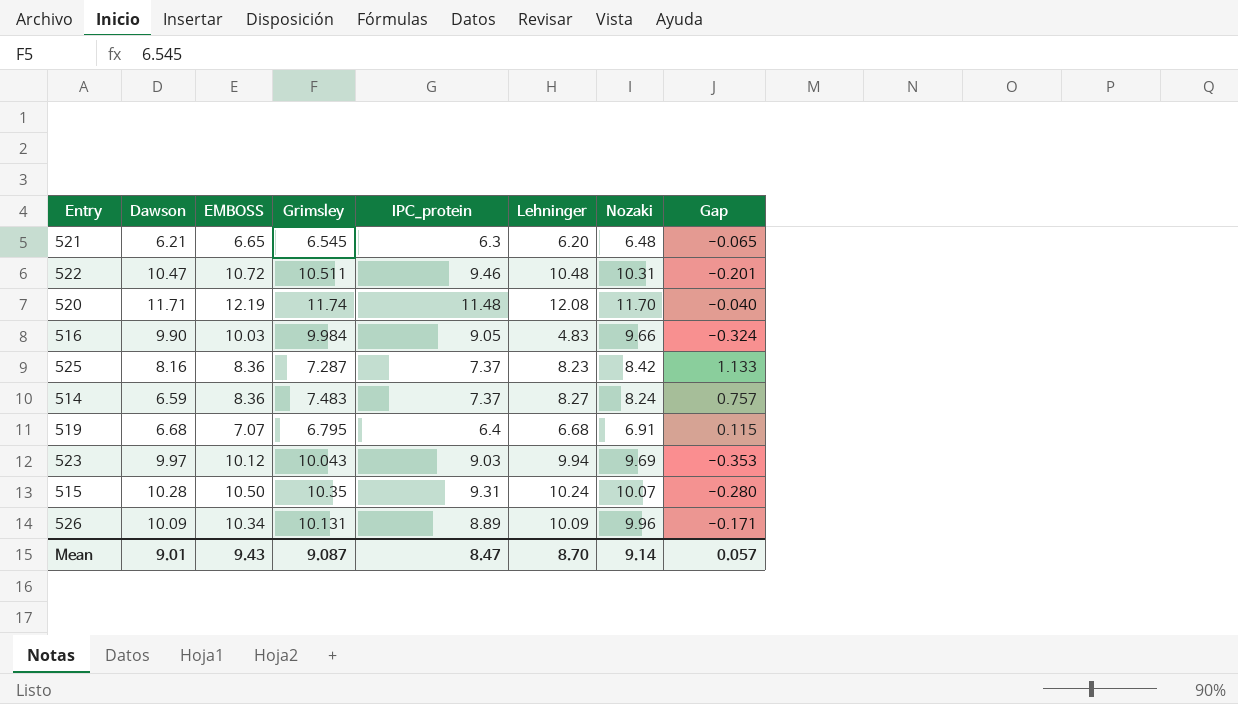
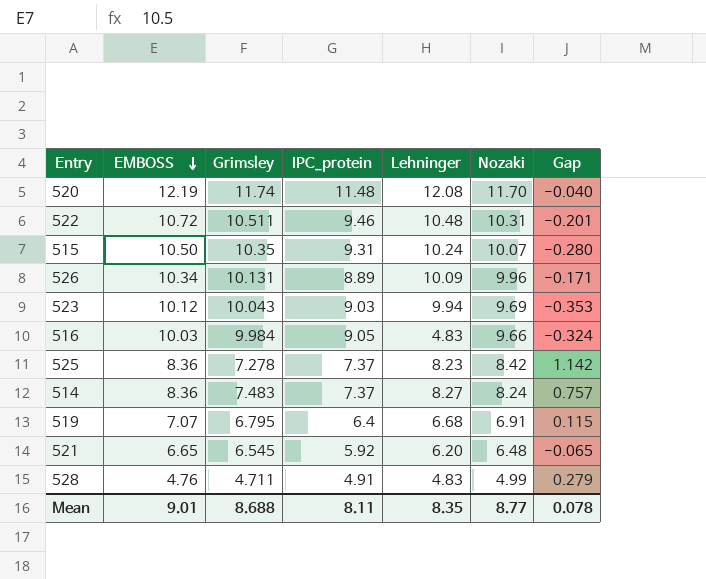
row order: none -> EMBOSS descending
column Dawson | position: 2 -> none
525 | Grimsley: 7.287 -> 7.278
525 | Gap: 1.133 -> 1.142
521 | IPC_protein: 6.3 -> 5.92
row 528: none -> 4.76 | 4.711 | 4.91 | 4.83 | 4.99 | 0.279
Mean | EMBOSS: 9.43 -> 9.01
Mean | Grimsley: 9.087 -> 8.688
Mean | IPC_protein: 8.47 -> 8.11
Mean | Lehninger: 8.70 -> 8.35
Mean | Nozaki: 9.14 -> 8.77
Mean | Gap: 0.057 -> 0.078

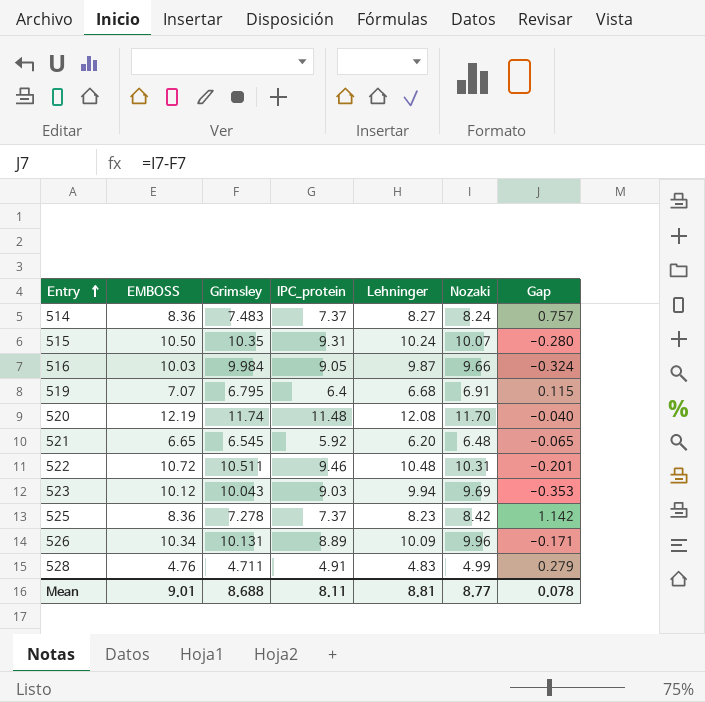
row order: EMBOSS descending -> Entry ascending
516 | Lehninger: 4.83 -> 9.87
Mean | Lehninger: 8.35 -> 8.81

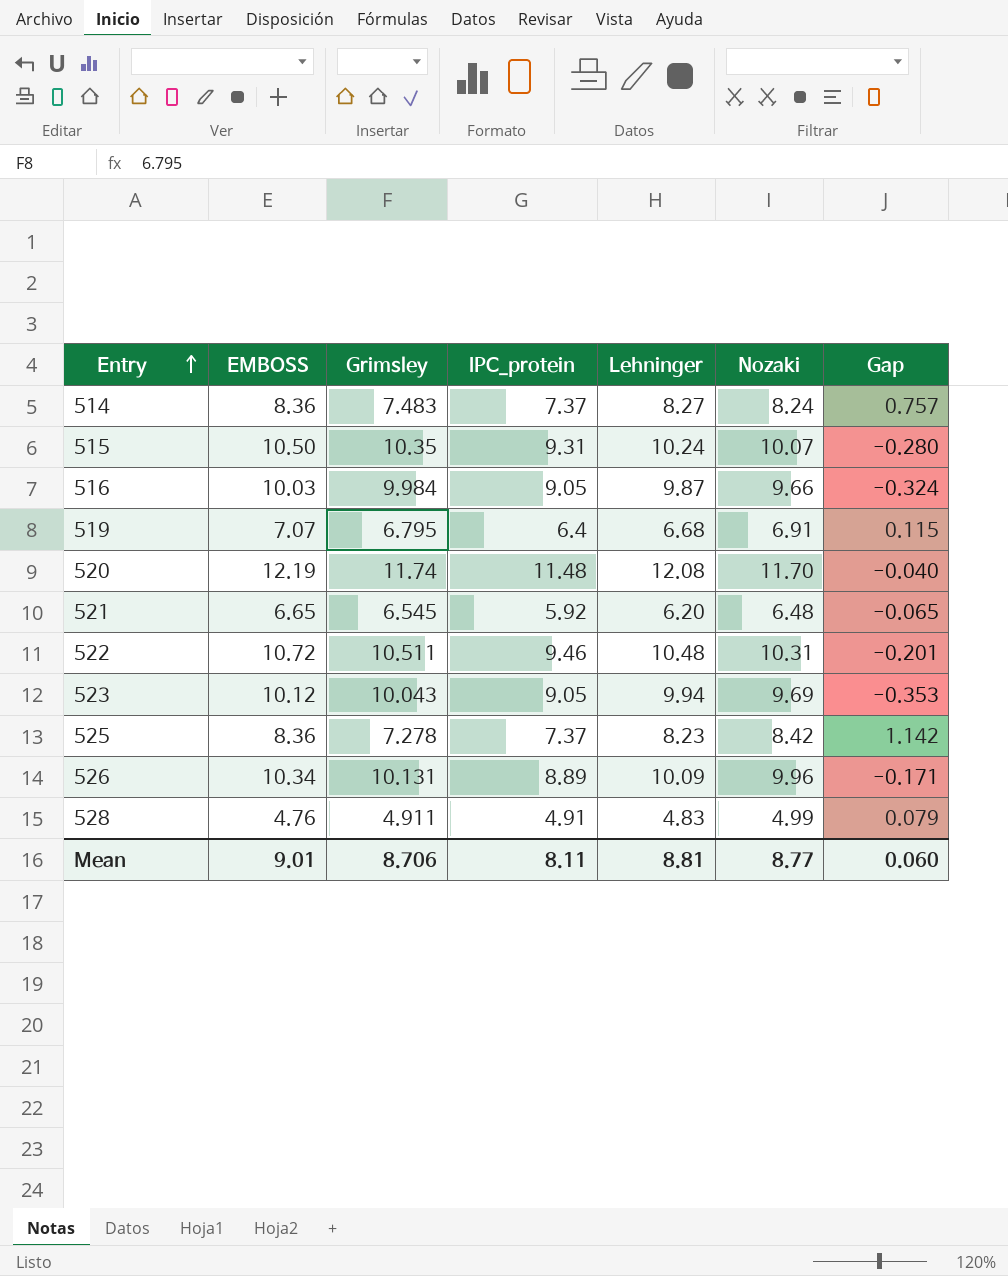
523 | IPC_protein: 9.03 -> 9.05
528 | Grimsley: 4.711 -> 4.911
528 | Gap: 0.279 -> 0.079
Mean | Grimsley: 8.688 -> 8.706
Mean | Gap: 0.078 -> 0.060

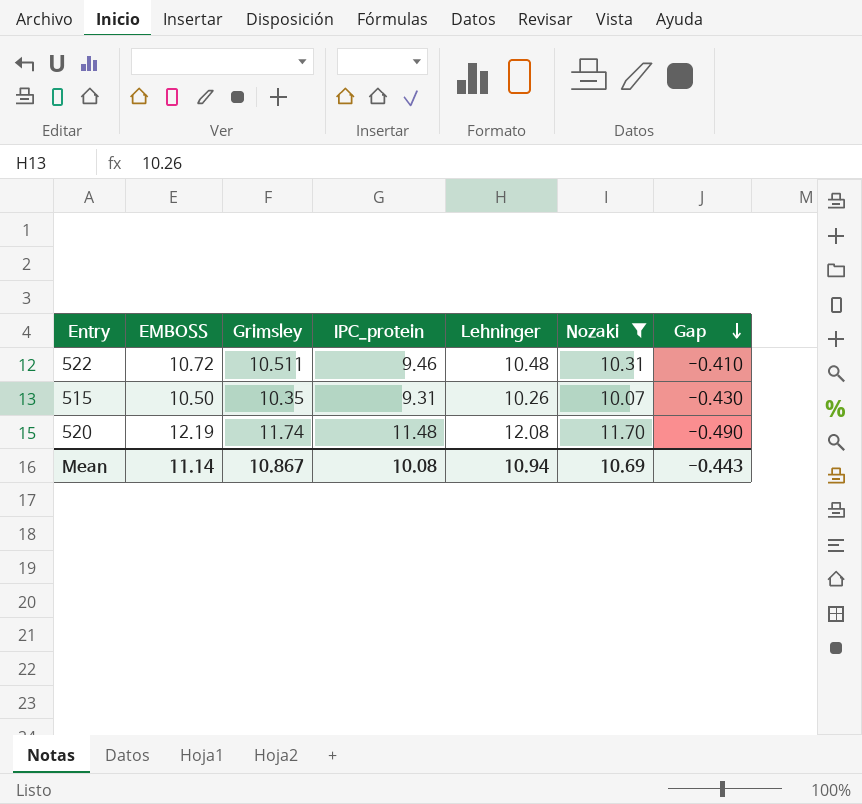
filter: none -> Nozaki >= 10.07
row order: Entry ascending -> Gap descending
column Gap | formula: [Nozaki] - [Grimsley] -> [Nozaki] - [EMBOSS]
515 | Lehninger: 10.24 -> 10.26
Mean | EMBOSS: 9.01 -> 11.14
Mean | Grimsley: 8.706 -> 10.867
Mean | IPC_protein: 8.11 -> 10.08
Mean | Lehninger: 8.81 -> 10.94
Mean | Nozaki: 8.77 -> 10.69
Mean | Gap: 0.060 -> -0.443

